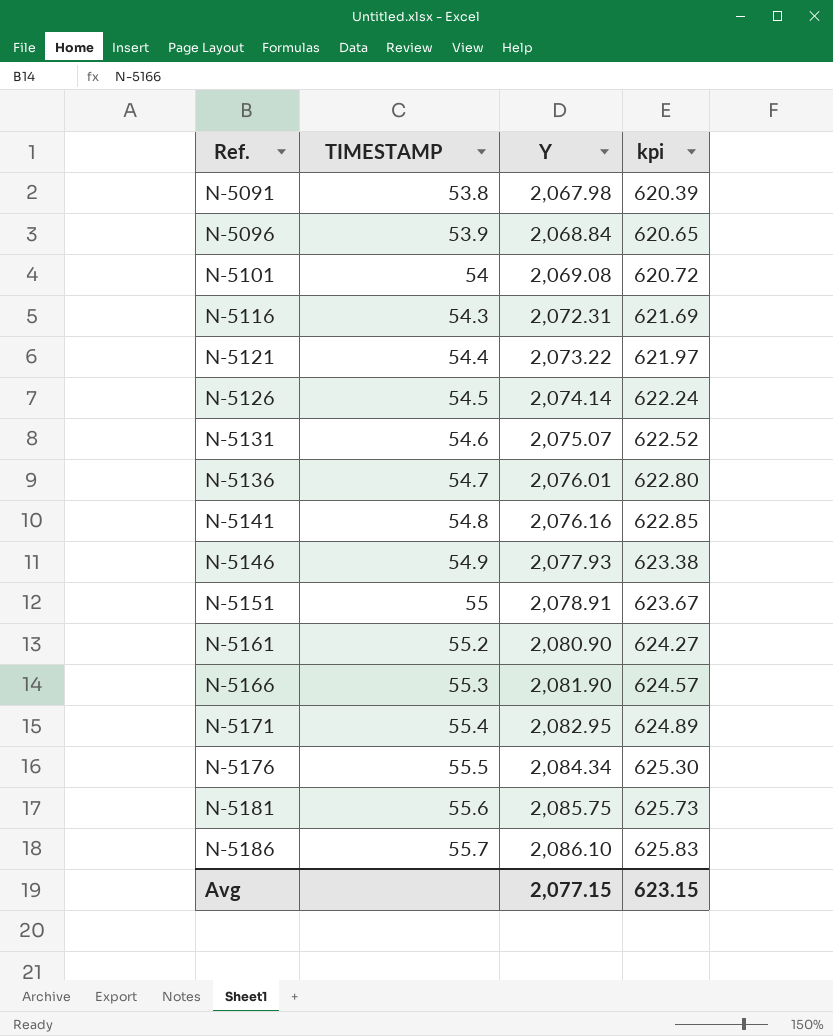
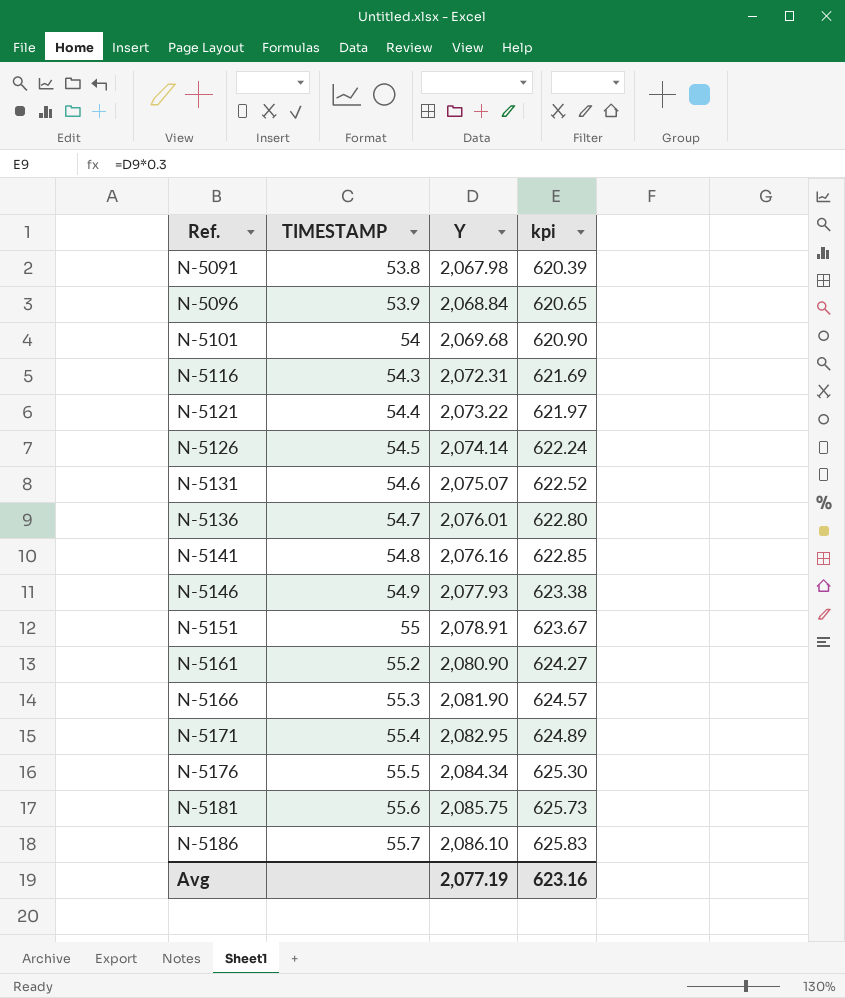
N-5101 | Y: 2,069.08 -> 2,069.68
N-5101 | kpi: 620.72 -> 620.90
Avg | Y: 2,077.15 -> 2,077.19
Avg | kpi: 623.15 -> 623.16

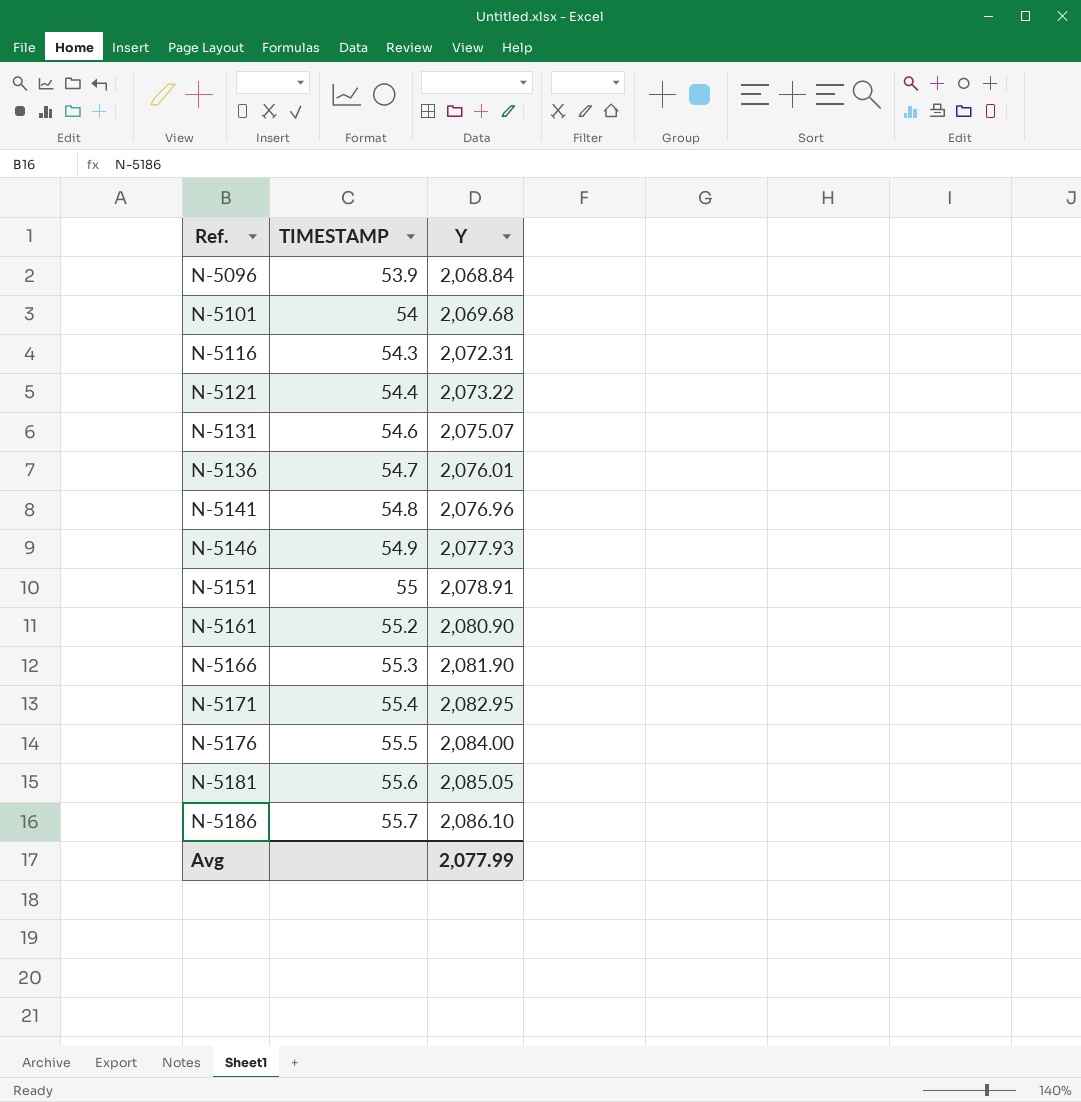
column kpi | formula: [Y] * 0.3 -> none
row N-5091: 53.8 | 2,067.98 | 620.39 -> none
row N-5126: 54.5 | 2,074.14 | 622.24 -> none
N-5141 | Y: 2,076.16 -> 2,076.96
N-5176 | Y: 2,084.34 -> 2,084.00
N-5181 | Y: 2,085.75 -> 2,085.05
Avg | Y: 2,077.19 -> 2,077.99

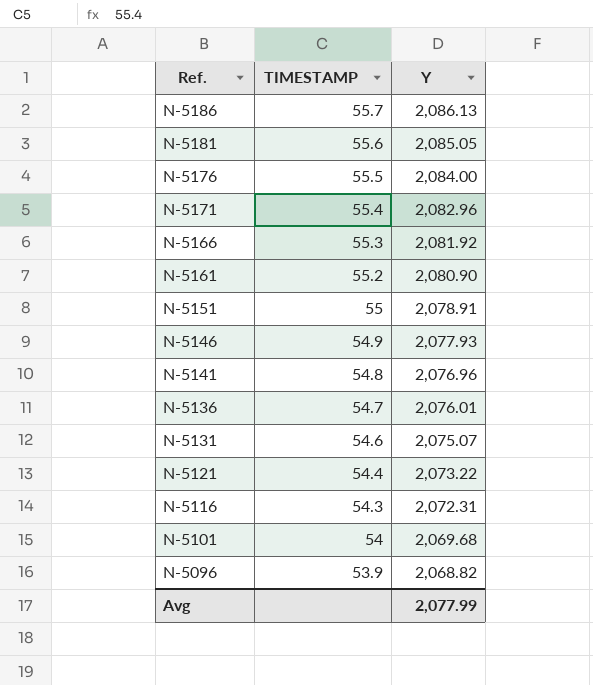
row order: Ref. ascending -> Ref. descending
N-5186 | Y: 2,086.10 -> 2,086.13
N-5171 | Y: 2,082.95 -> 2,082.96
N-5166 | Y: 2,081.90 -> 2,081.92
N-5096 | Y: 2,068.84 -> 2,068.82

